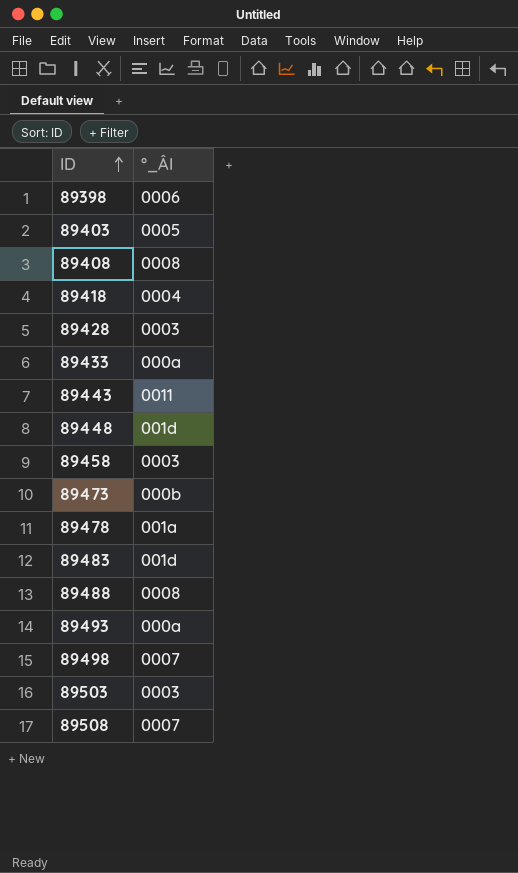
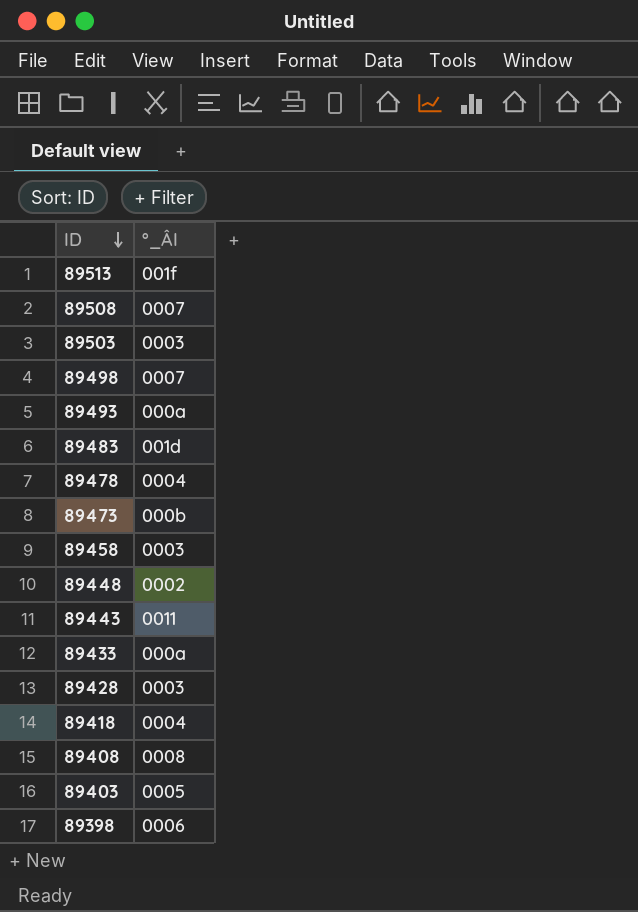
row order: ID ascending -> ID descending
row 89488: 0008 -> none
row 89513: none -> 001f
89478 | °_ÂI: 001a -> 0004
89448 | °_ÂI: 001d -> 0002

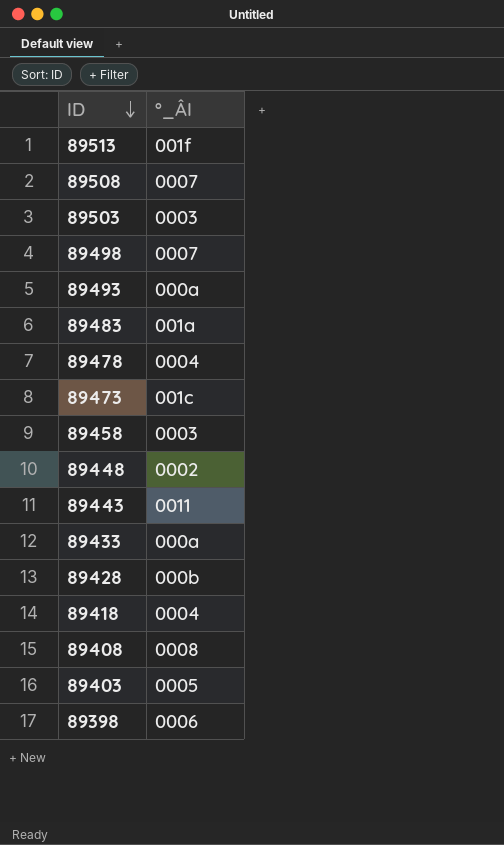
89483 | °_ÂI: 001d -> 001a
89473 | °_ÂI: 000b -> 001c
89428 | °_ÂI: 0003 -> 000b

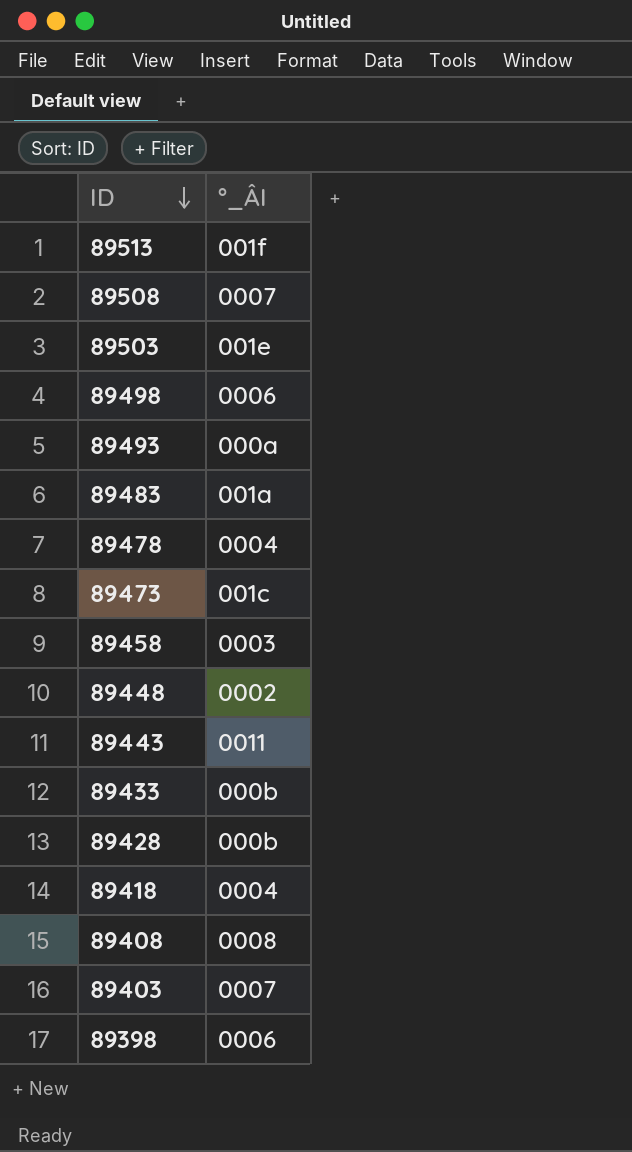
89503 | °_ÂI: 0003 -> 001e
89498 | °_ÂI: 0007 -> 0006
89433 | °_ÂI: 000a -> 000b
89403 | °_ÂI: 0005 -> 0007

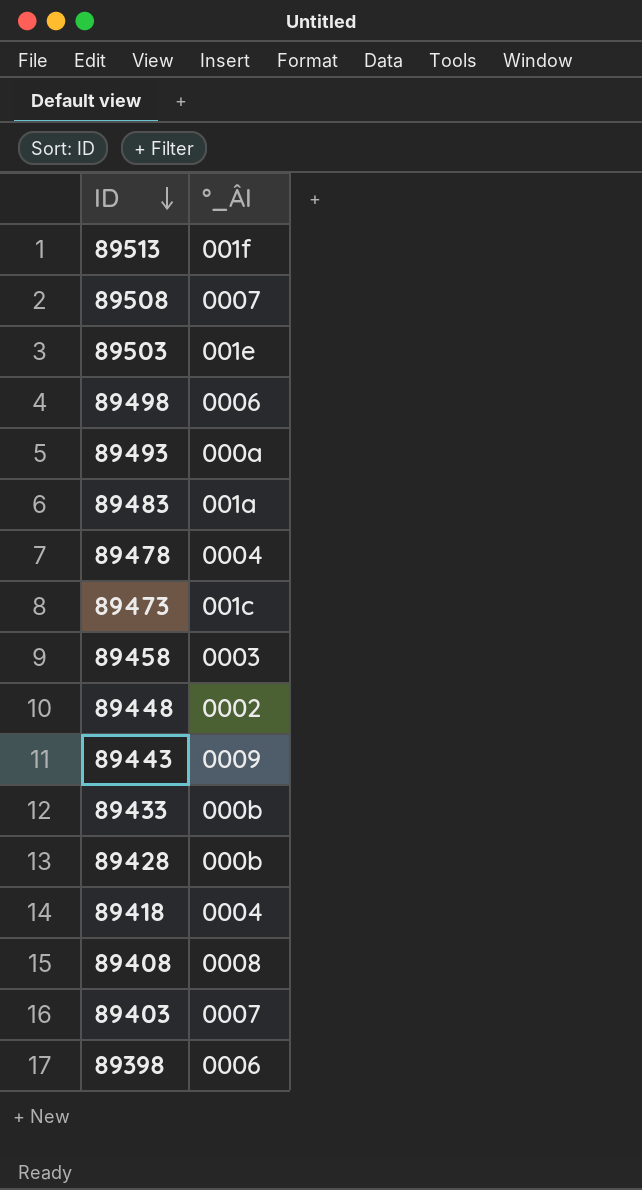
89443 | °_ÂI: 0011 -> 0009

